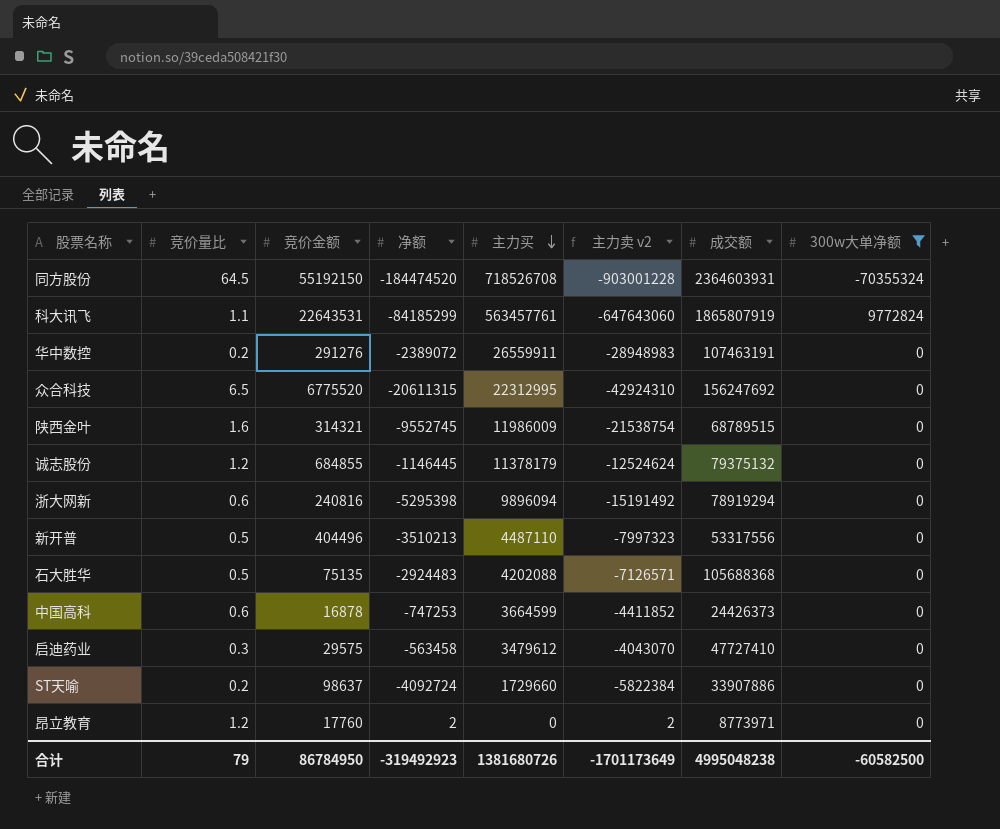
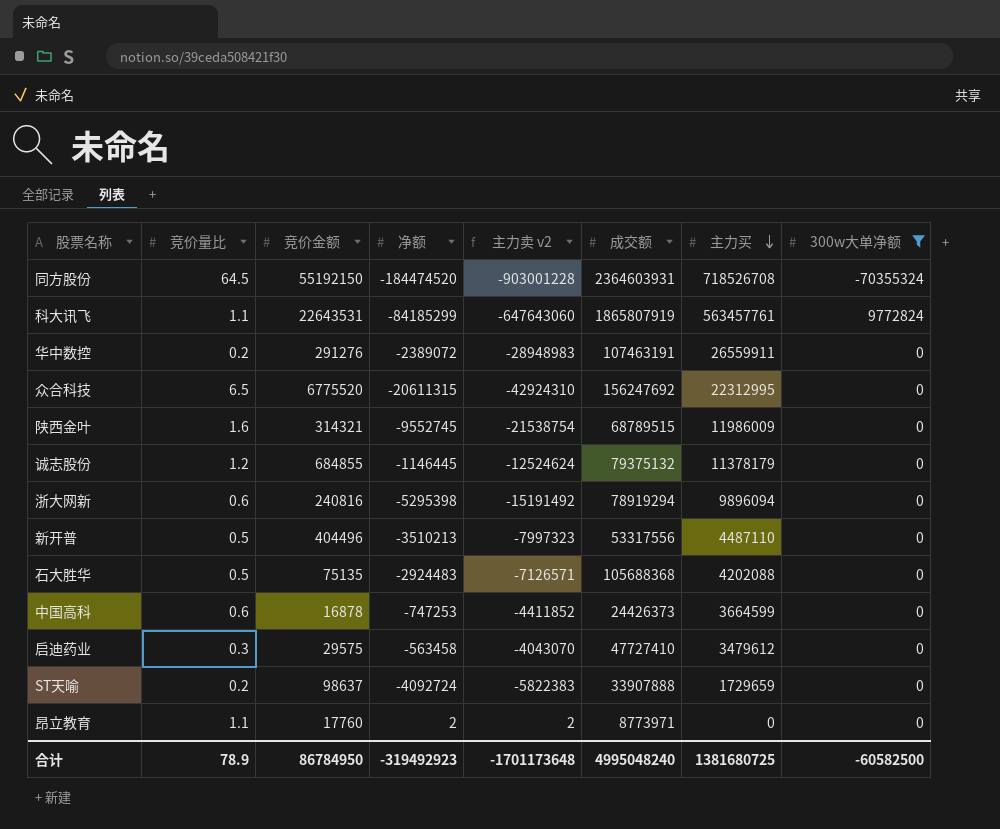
column 主力买 | position: 5 -> 7
ST天喻 | 主力卖 v2: -5822384 -> -5822383
ST天喻 | 成交额: 33907886 -> 33907888
ST天喻 | 主力买: 1729660 -> 1729659
昂立教育 | 竞价量比: 1.2 -> 1.1
合计 | 竞价量比: 79 -> 78.9
合计 | 主力卖 v2: -1701173649 -> -1701173648
合计 | 成交额: 4995048238 -> 4995048240
合计 | 主力买: 1381680726 -> 1381680725

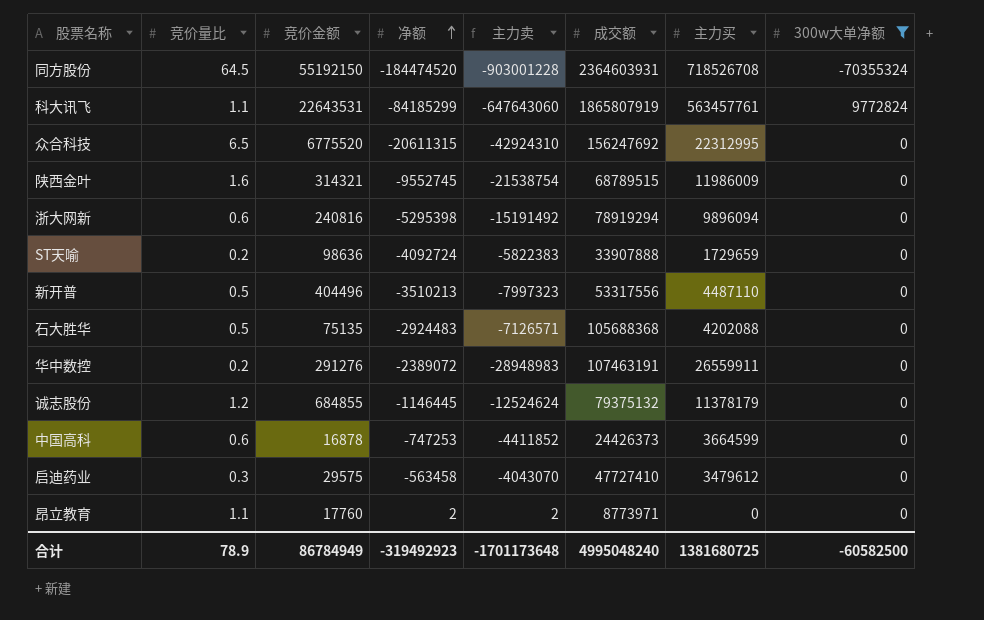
row order: 主力买 descending -> 净额 ascending
column name: 主力卖 v2 -> 主力卖
ST天喻 | 竞价金额: 98637 -> 98636
合计 | 竞价金额: 86784950 -> 86784949

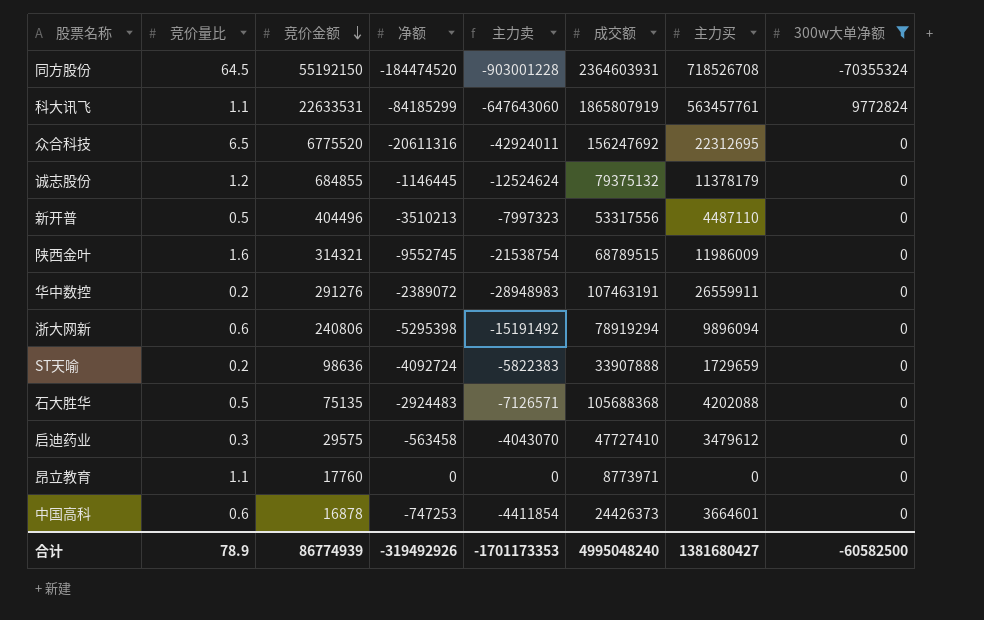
row order: 净额 ascending -> 竞价金额 descending
科大讯飞 | 竞价金额: 22643531 -> 22633531
众合科技 | 净额: -20611315 -> -20611316
众合科技 | 主力卖: -42924310 -> -42924011
众合科技 | 主力买: 22312995 -> 22312695
浙大网新 | 竞价金额: 240816 -> 240806
昂立教育 | 净额: 2 -> 0
昂立教育 | 主力卖: 2 -> 0
中国高科 | 主力卖: -4411852 -> -4411854
中国高科 | 主力买: 3664599 -> 3664601
合计 | 竞价金额: 86784949 -> 86774939
合计 | 净额: -319492923 -> -319492926
合计 | 主力卖: -1701173648 -> -1701173353
合计 | 主力买: 1381680725 -> 1381680427

